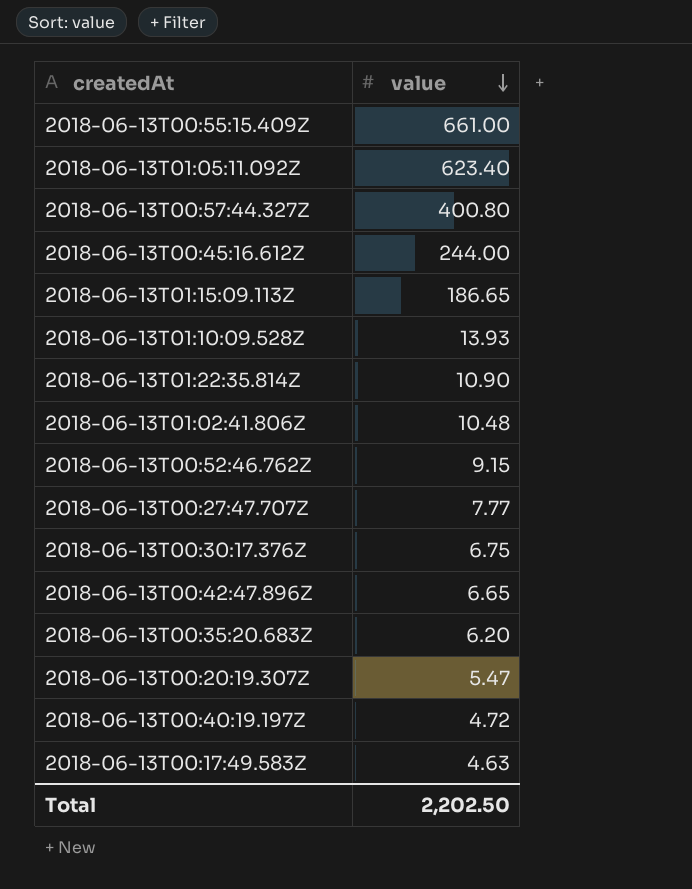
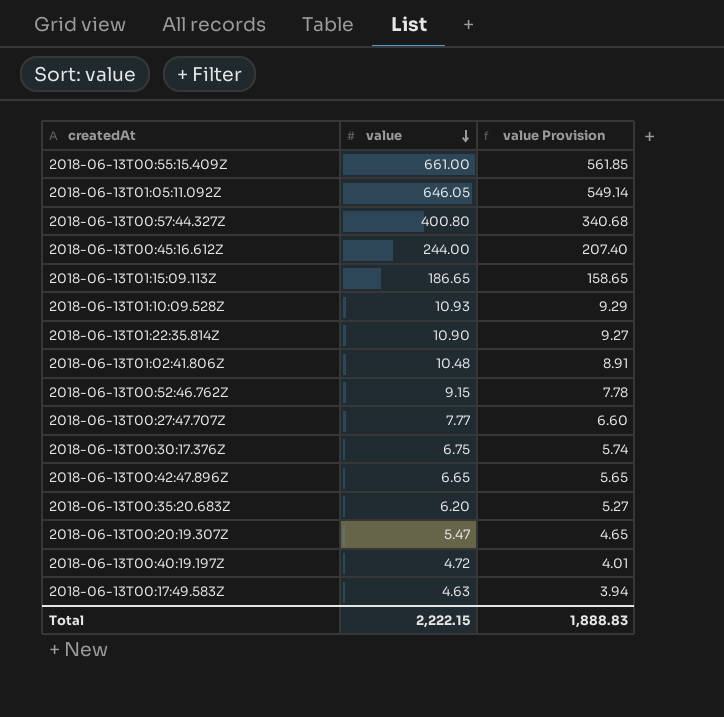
column value Provision | formula: none -> [value] * 0.85
2018-06-13T01:05:11.092Z | value: 623.40 -> 646.05
2018-06-13T01:10:09.528Z | value: 13.93 -> 10.93
Total | value: 2,202.50 -> 2,222.15

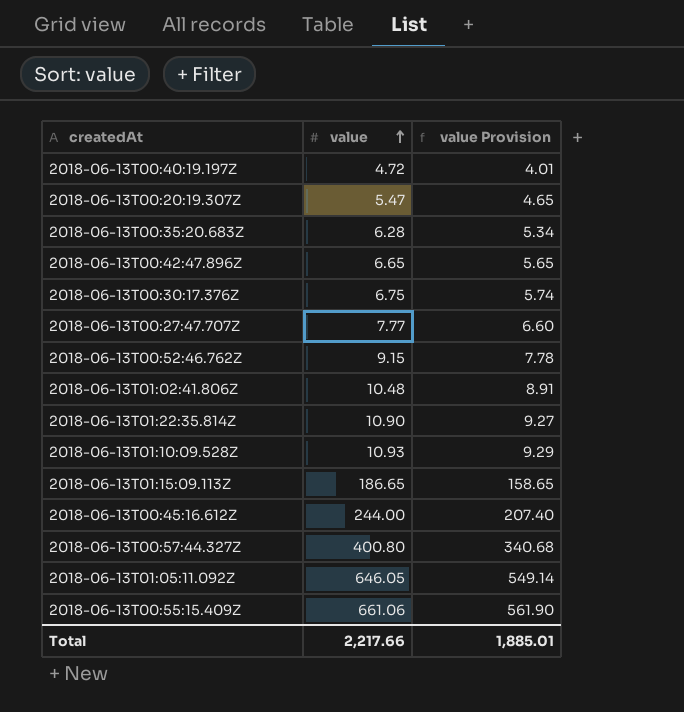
row order: value descending -> value ascending
row 2018-06-13T00:17:49.583Z: 4.63 | 3.94 -> none
2018-06-13T00:35:20.683Z | value: 6.20 -> 6.28
2018-06-13T00:35:20.683Z | value Provision: 5.27 -> 5.34
2018-06-13T00:55:15.409Z | value: 661.00 -> 661.06
2018-06-13T00:55:15.409Z | value Provision: 561.85 -> 561.90
Total | value: 2,222.15 -> 2,217.66
Total | value Provision: 1,888.83 -> 1,885.01

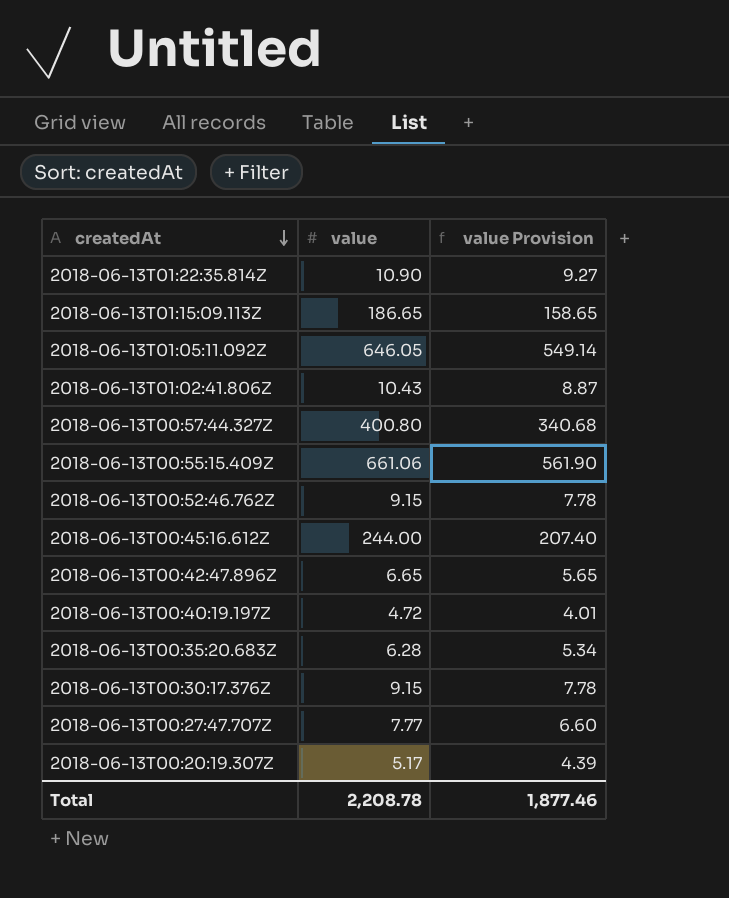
row order: value ascending -> createdAt descending
row 2018-06-13T01:10:09.528Z: 10.93 | 9.29 -> none
2018-06-13T01:02:41.806Z | value: 10.48 -> 10.43
2018-06-13T01:02:41.806Z | value Provision: 8.91 -> 8.87
2018-06-13T00:30:17.376Z | value: 6.75 -> 9.15
2018-06-13T00:30:17.376Z | value Provision: 5.74 -> 7.78
2018-06-13T00:20:19.307Z | value: 5.47 -> 5.17
2018-06-13T00:20:19.307Z | value Provision: 4.65 -> 4.39
Total | value: 2,217.66 -> 2,208.78
Total | value Provision: 1,885.01 -> 1,877.46

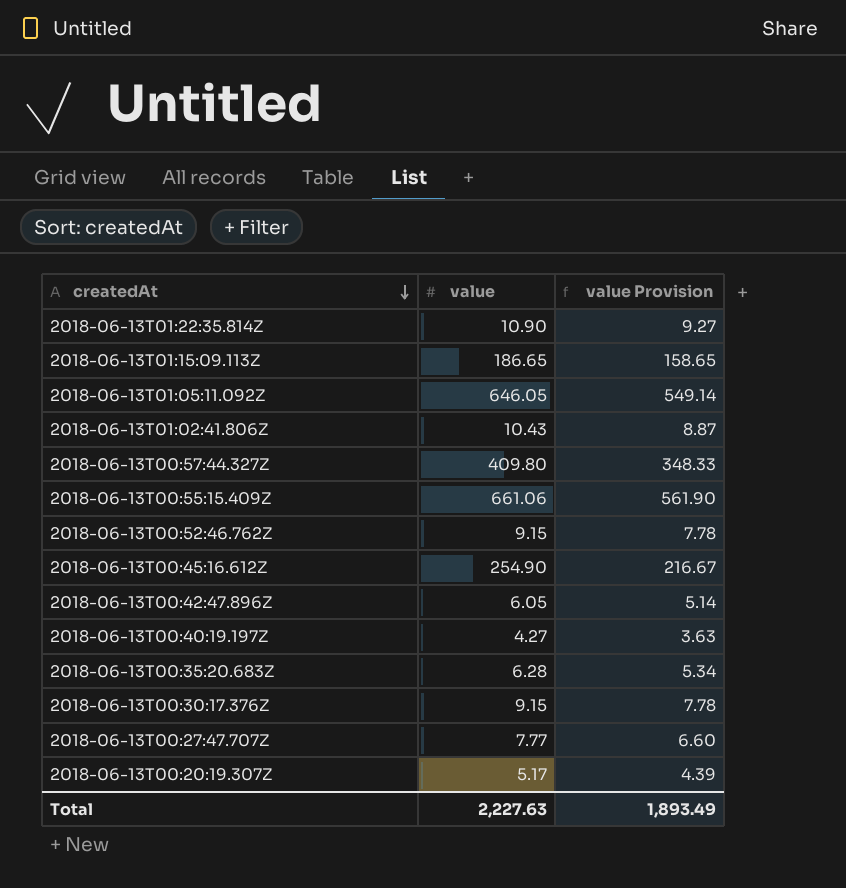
2018-06-13T00:57:44.327Z | value: 400.80 -> 409.80
2018-06-13T00:57:44.327Z | value Provision: 340.68 -> 348.33
2018-06-13T00:45:16.612Z | value: 244.00 -> 254.90
2018-06-13T00:45:16.612Z | value Provision: 207.40 -> 216.67
2018-06-13T00:42:47.896Z | value: 6.65 -> 6.05
2018-06-13T00:42:47.896Z | value Provision: 5.65 -> 5.14
2018-06-13T00:40:19.197Z | value: 4.72 -> 4.27
2018-06-13T00:40:19.197Z | value Provision: 4.01 -> 3.63
Total | value: 2,208.78 -> 2,227.63
Total | value Provision: 1,877.46 -> 1,893.49

